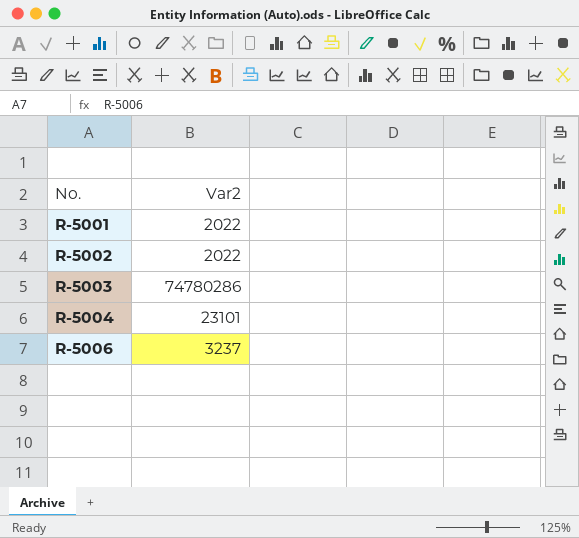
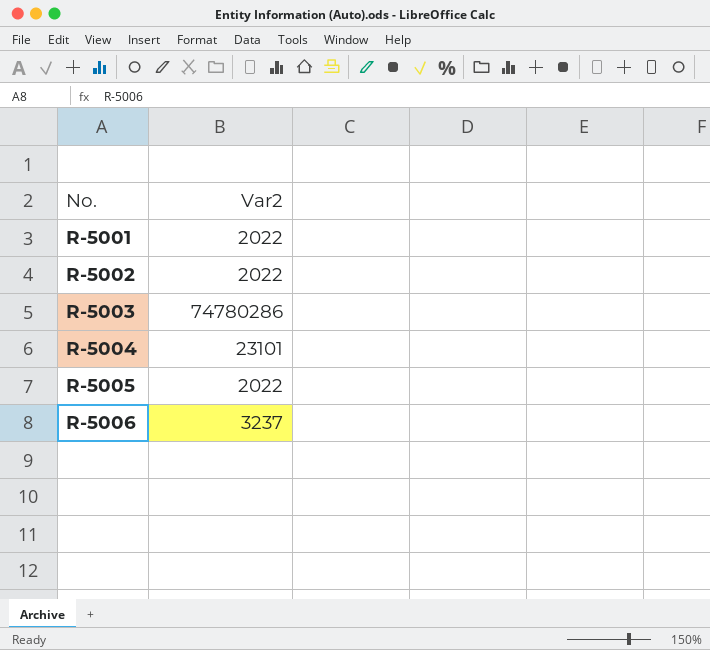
row R-5005: none -> 2022

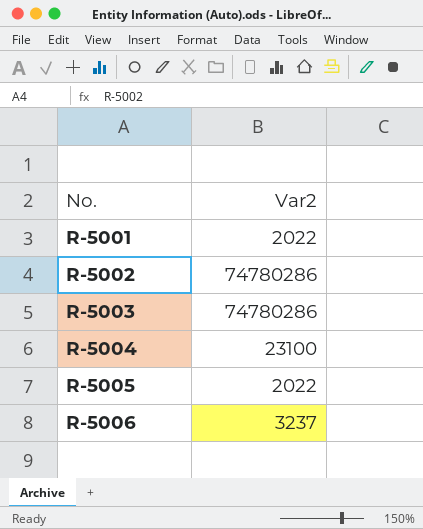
R-5002 | Var2: 2022 -> 74780286
R-5004 | Var2: 23101 -> 23100

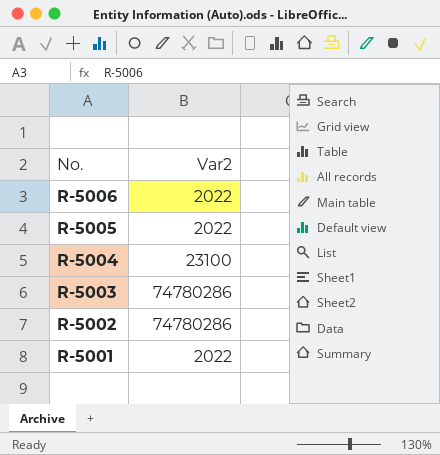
row order: No. ascending -> No. descending
R-5006 | Var2: 3237 -> 2022

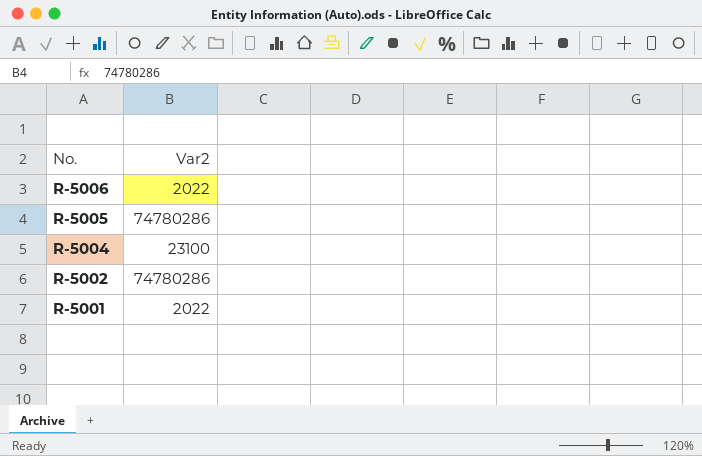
row R-5003: 74780286 -> none
R-5005 | Var2: 2022 -> 74780286

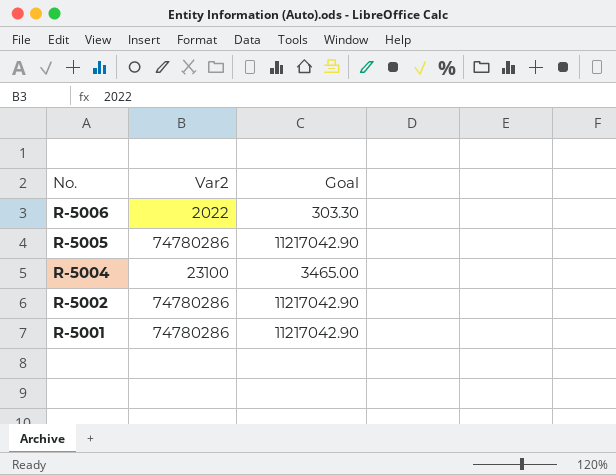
column Goal | formula: none -> [Var2] * 0.15
R-5001 | Var2: 2022 -> 74780286

